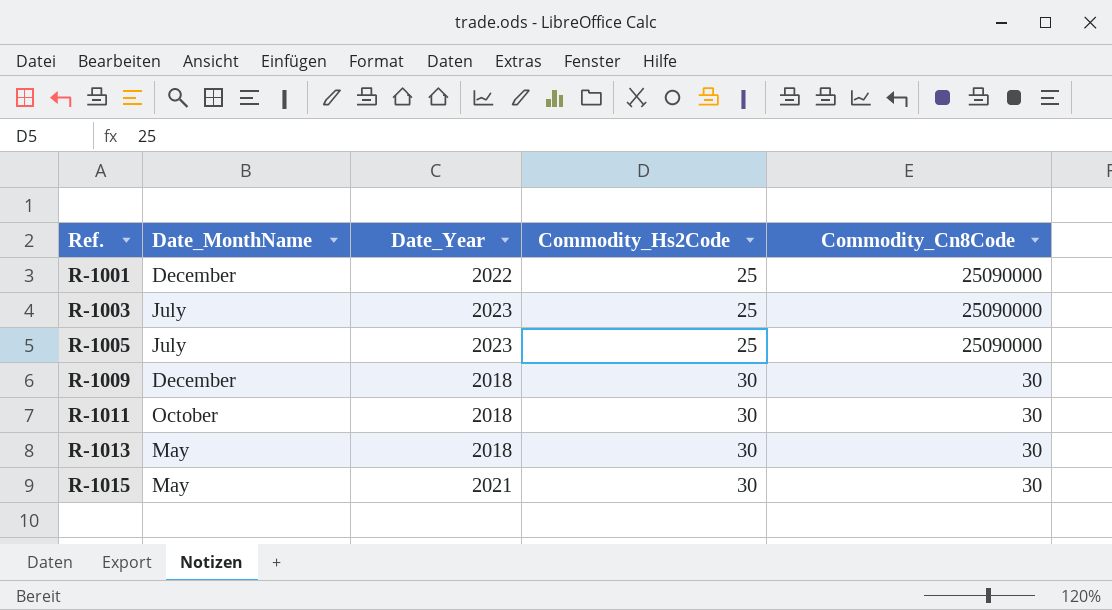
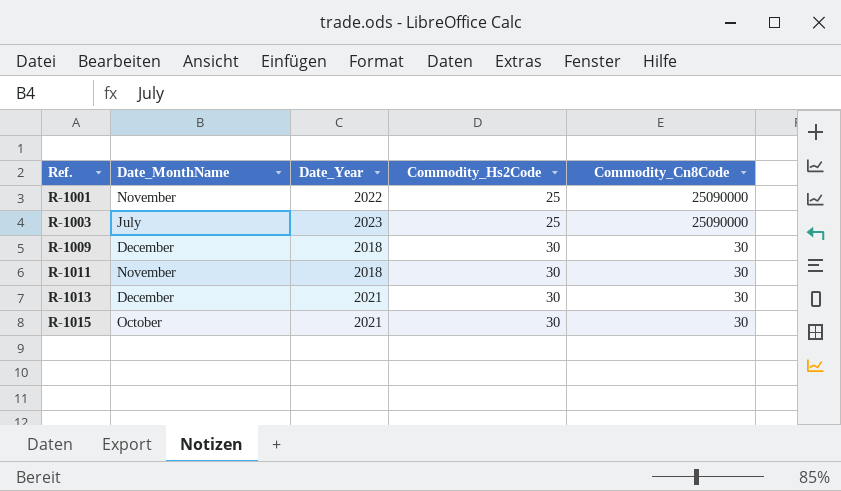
row R-1005: July | 2023 | 25 | 25090000 -> none
R-1001 | Date_MonthName: December -> November
R-1011 | Date_MonthName: October -> November
R-1013 | Date_MonthName: May -> December
R-1013 | Date_Year: 2018 -> 2021
R-1015 | Date_MonthName: May -> October

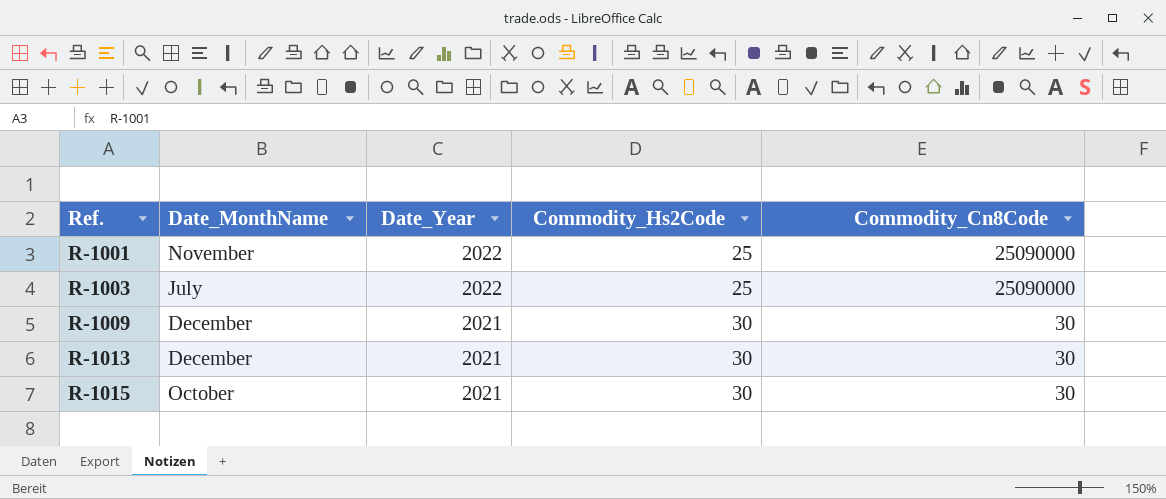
row R-1011: November | 2018 | 30 | 30 -> none
R-1003 | Date_Year: 2023 -> 2022
R-1009 | Date_Year: 2018 -> 2021

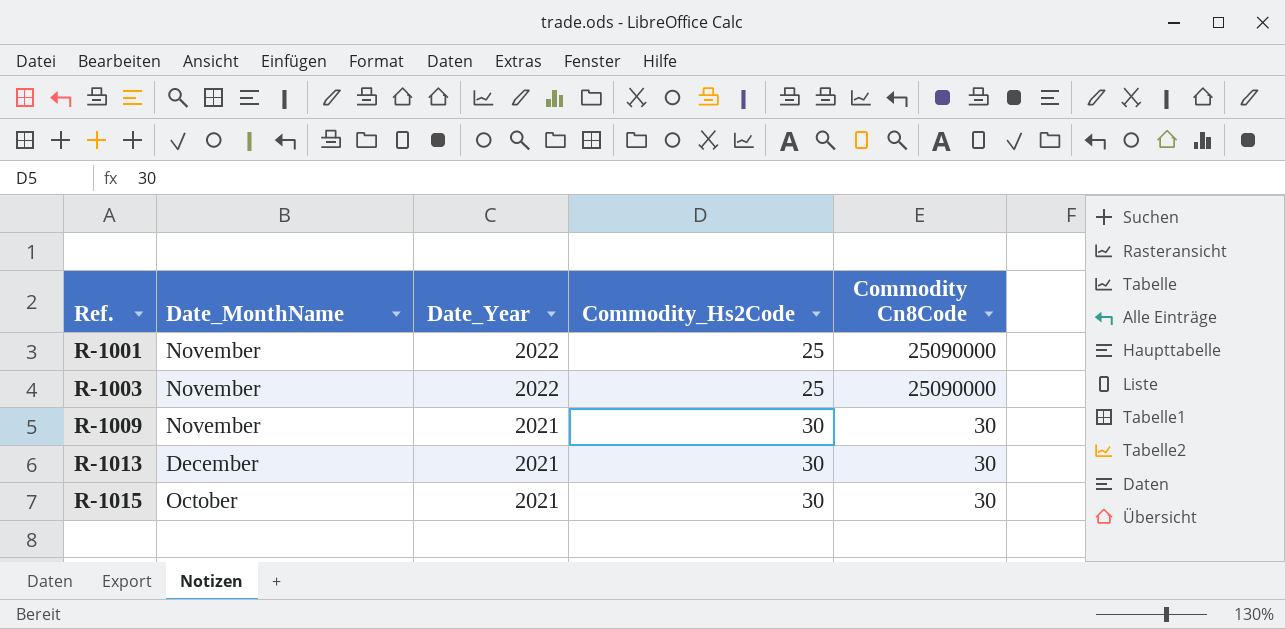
column name: Commodity_Cn8Code -> Commodity Cn8Code
R-1003 | Date_MonthName: July -> November
R-1009 | Date_MonthName: December -> November

